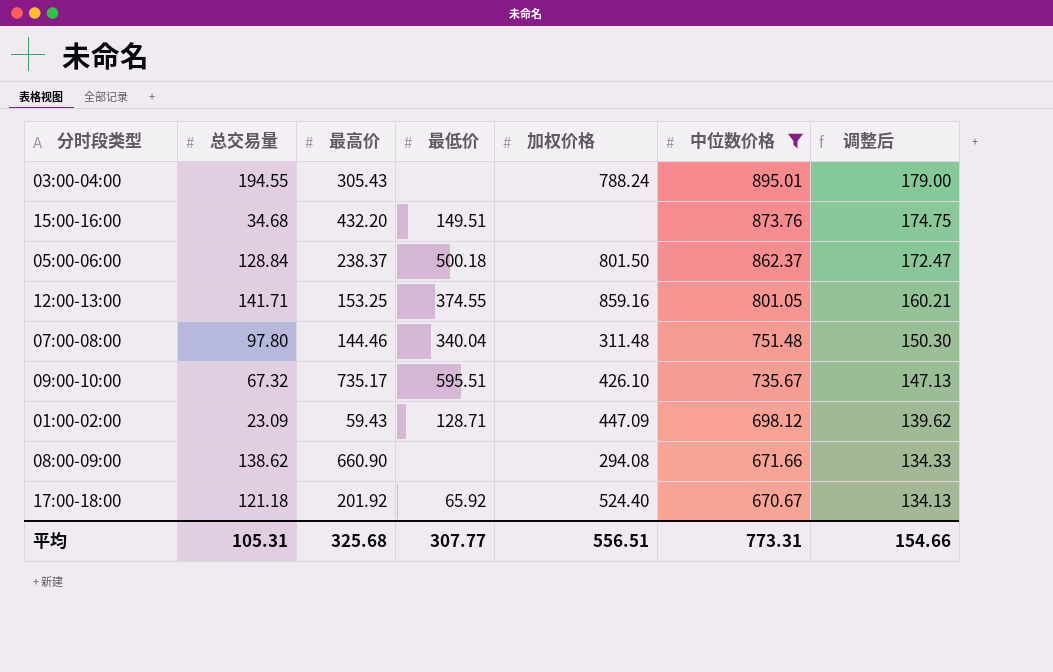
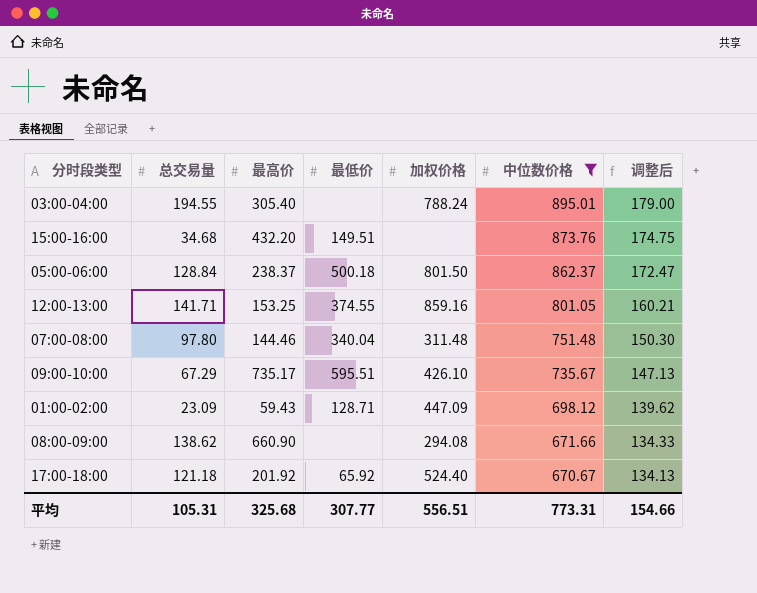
03:00-04:00 | 最高价: 305.43 -> 305.40
09:00-10:00 | 总交易量: 67.32 -> 67.29

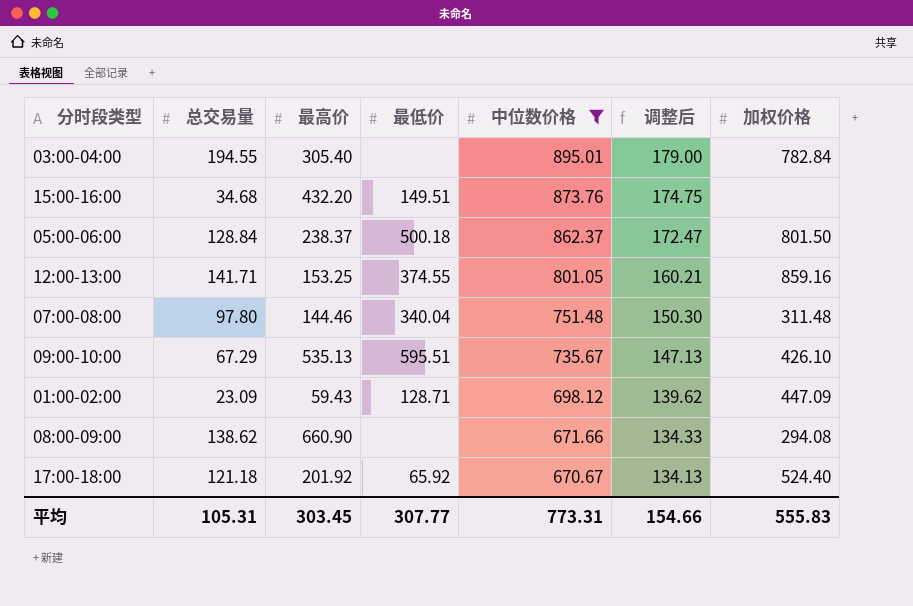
column 加权价格 | position: 5 -> 7
03:00-04:00 | 加权价格: 788.24 -> 782.84
09:00-10:00 | 最高价: 735.17 -> 535.13
平均 | 最高价: 325.68 -> 303.45
平均 | 加权价格: 556.51 -> 555.83

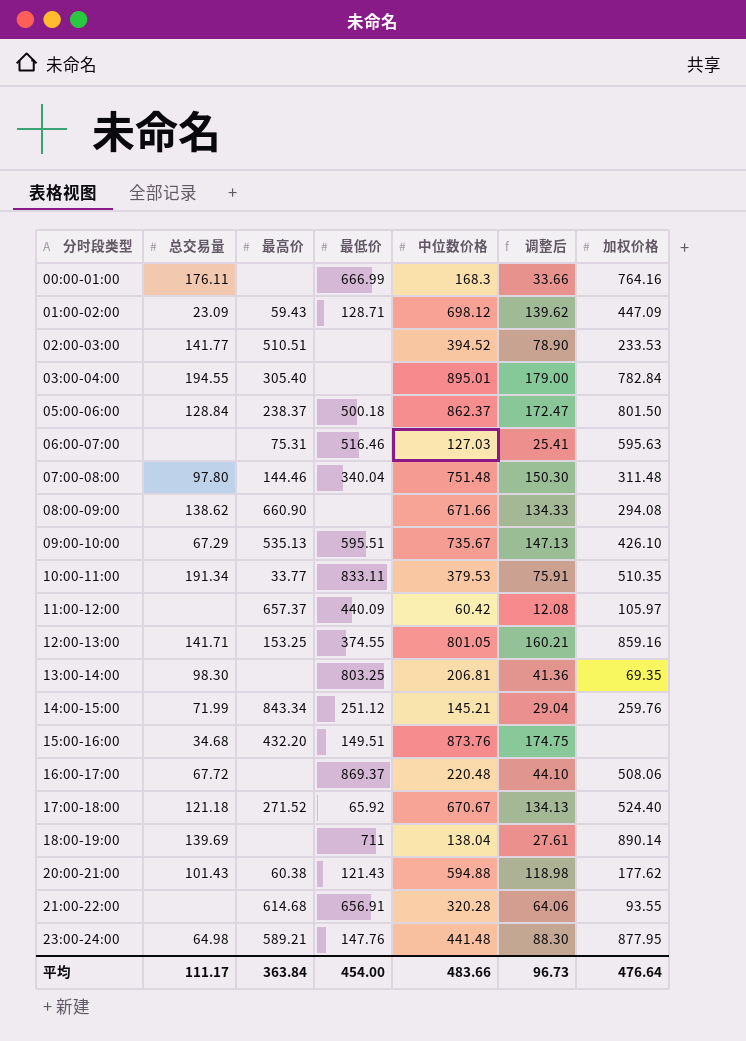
filter: 中位数价格 >= 670.67 -> none
row order: 中位数价格 descending -> 分时段类型 ascending
17:00-18:00 | 最高价: 201.92 -> 271.52
平均 | 总交易量: 105.31 -> 111.17
平均 | 最高价: 303.45 -> 363.84
平均 | 最低价: 307.77 -> 454.00
平均 | 中位数价格: 773.31 -> 483.66
平均 | 调整后: 154.66 -> 96.73
平均 | 加权价格: 555.83 -> 476.64

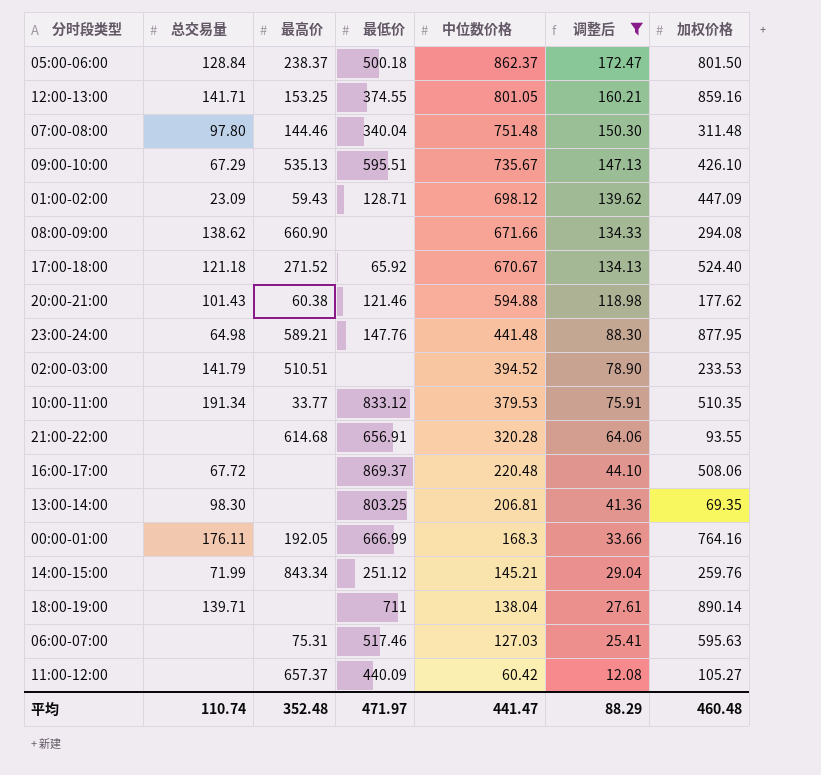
filter: none -> 调整后 <= 172.47
row order: 分时段类型 ascending -> 中位数价格 descending
20:00-21:00 | 最低价: 121.43 -> 121.46
02:00-03:00 | 总交易量: 141.77 -> 141.79
10:00-11:00 | 最低价: 833.11 -> 833.12
00:00-01:00 | 最高价: none -> 192.05
18:00-19:00 | 总交易量: 139.69 -> 139.71
06:00-07:00 | 最低价: 516.46 -> 517.46
11:00-12:00 | 加权价格: 105.97 -> 105.27
平均 | 总交易量: 111.17 -> 110.74
平均 | 最高价: 363.84 -> 352.48
平均 | 最低价: 454.00 -> 471.97
平均 | 中位数价格: 483.66 -> 441.47
平均 | 调整后: 96.73 -> 88.29
平均 | 加权价格: 476.64 -> 460.48

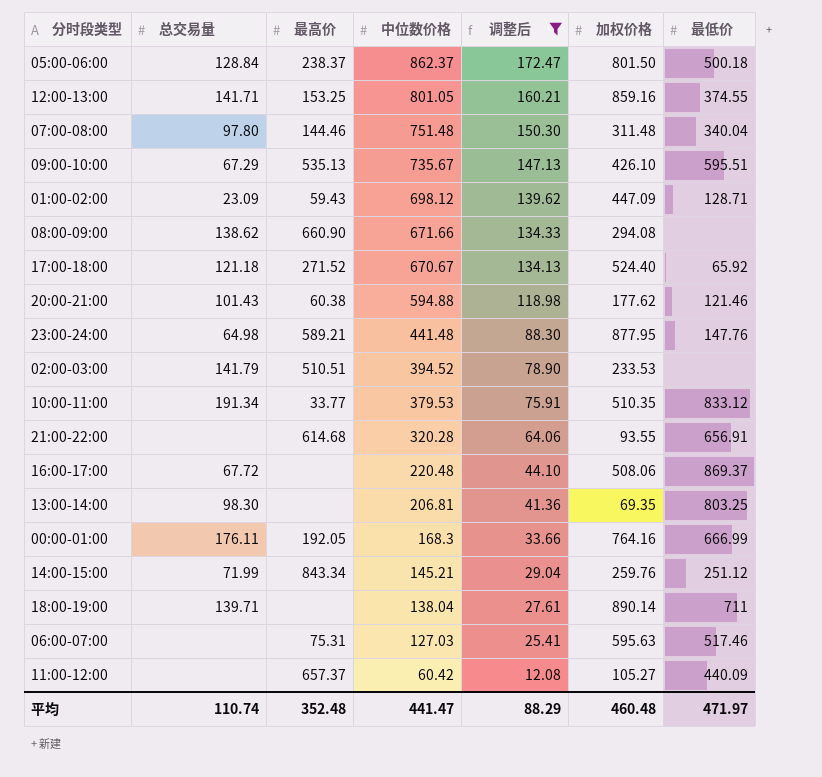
column 最低价 | position: 4 -> 7

